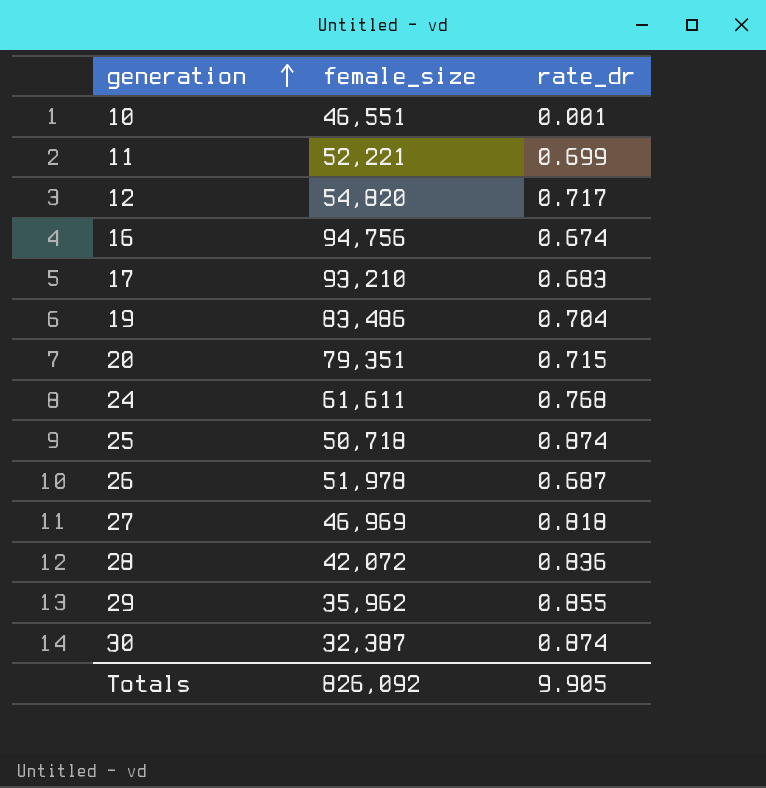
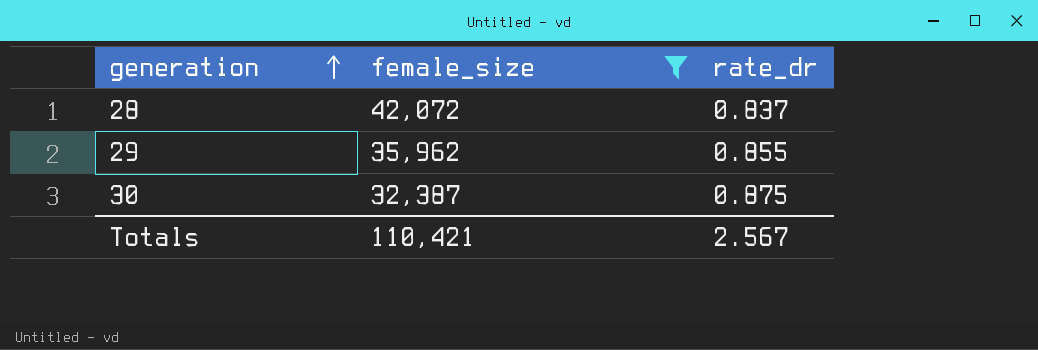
filter: none -> female_size <= 42,072
28 | rate_dr: 0.836 -> 0.837
30 | rate_dr: 0.874 -> 0.875
Totals | female_size: 826,092 -> 110,421
Totals | rate_dr: 9.905 -> 2.567

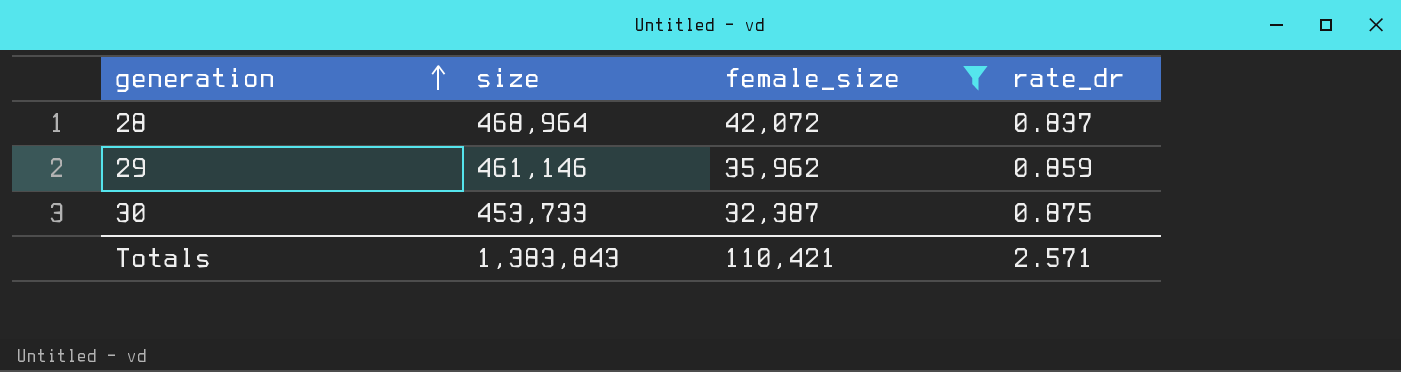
column size | position: none -> 2
29 | rate_dr: 0.855 -> 0.859
Totals | rate_dr: 2.567 -> 2.571

